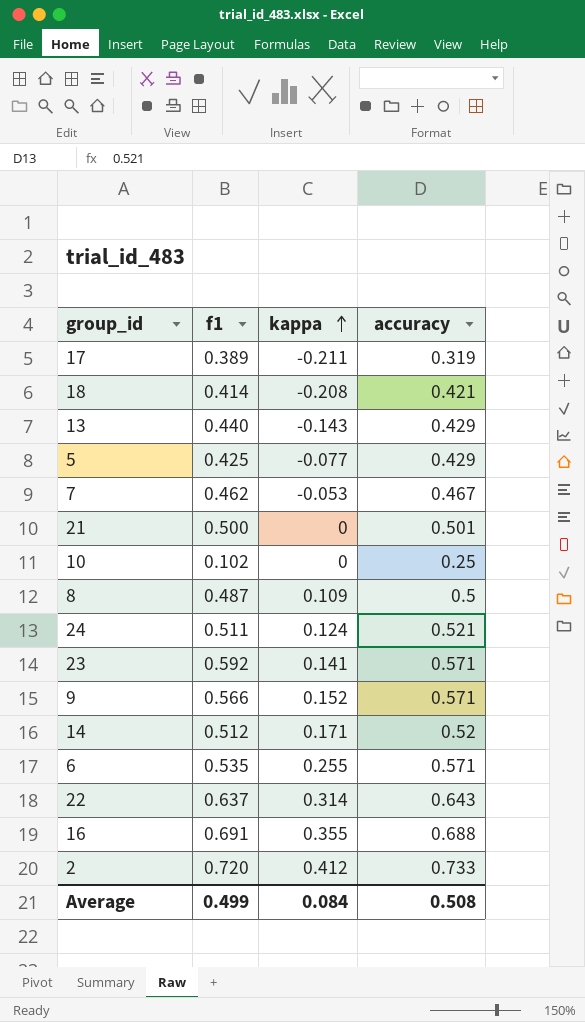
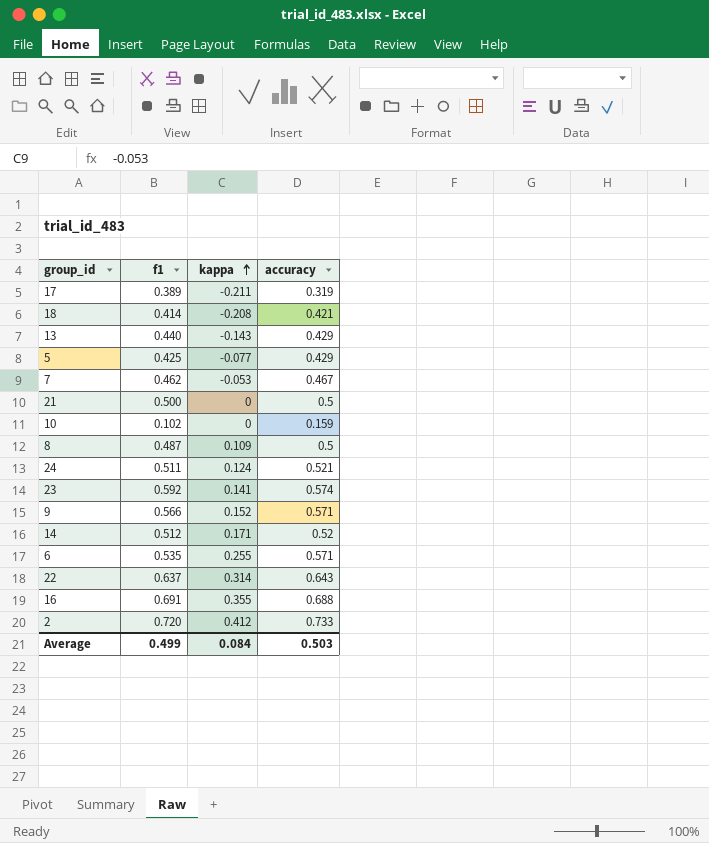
21 | accuracy: 0.501 -> 0.5
10 | accuracy: 0.25 -> 0.159
23 | accuracy: 0.571 -> 0.574
Average | accuracy: 0.508 -> 0.503

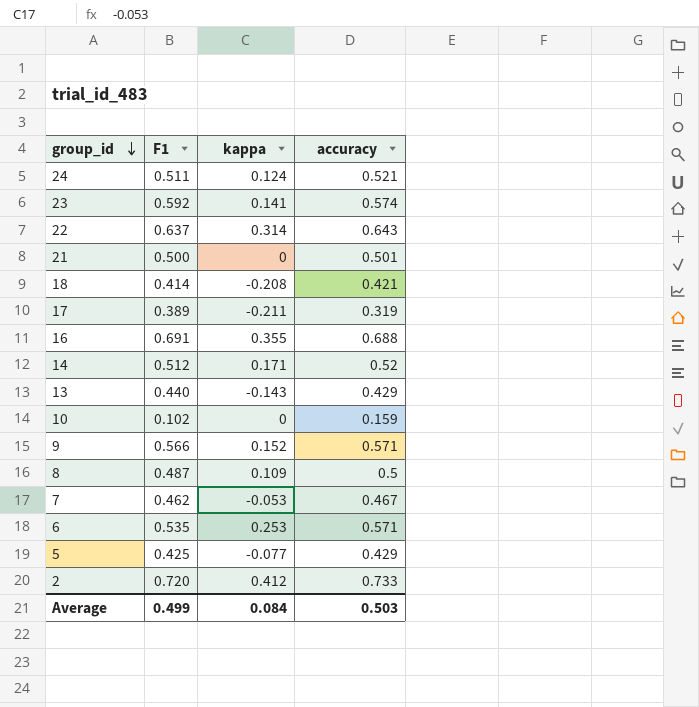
row order: kappa ascending -> group_id descending
column name: f1 -> F1
21 | accuracy: 0.5 -> 0.501
6 | kappa: 0.255 -> 0.253

